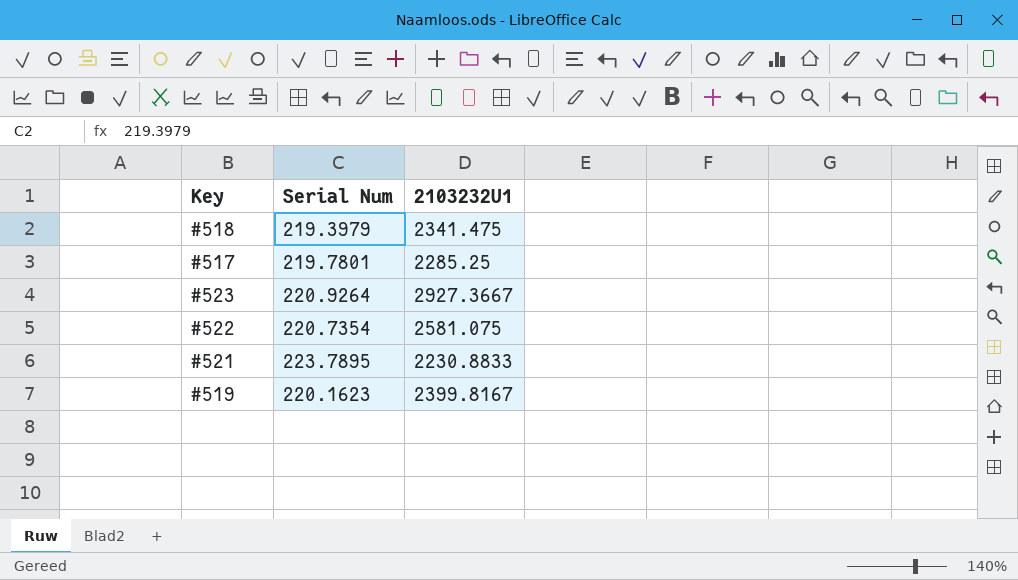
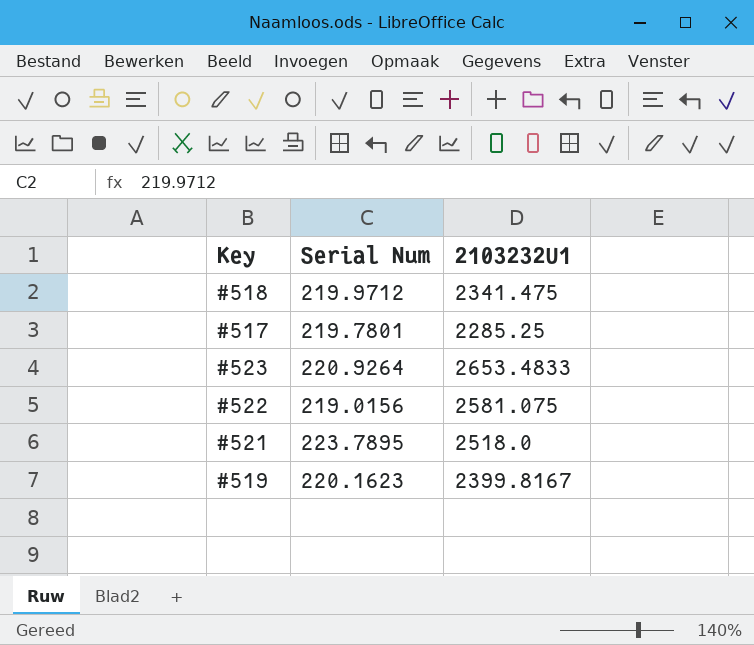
#518 | Serial Num: 219.3979 -> 219.9712
#523 | 2103232U1: 2927.3667 -> 2653.4833
#522 | Serial Num: 220.7354 -> 219.0156
#521 | 2103232U1: 2230.8833 -> 2518.0

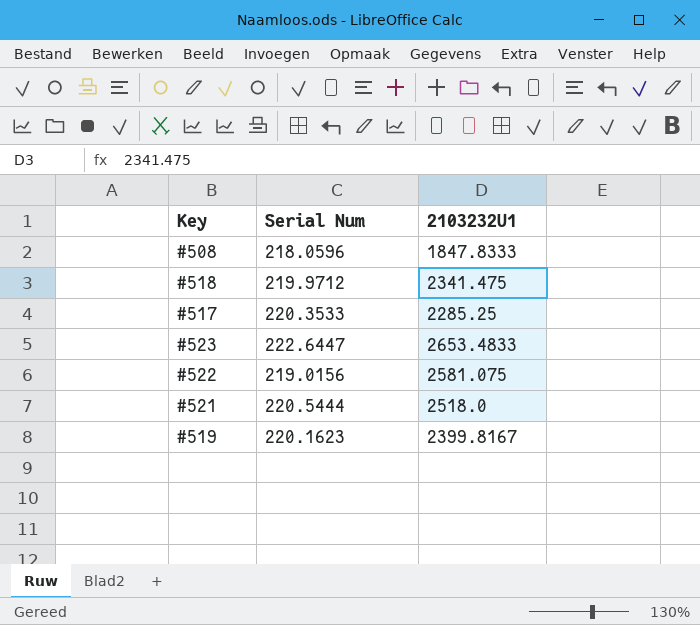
row #508: none -> 218.0596 | 1847.8333
#517 | Serial Num: 219.7801 -> 220.3533
#523 | Serial Num: 220.9264 -> 222.6447
#521 | Serial Num: 223.7895 -> 220.5444

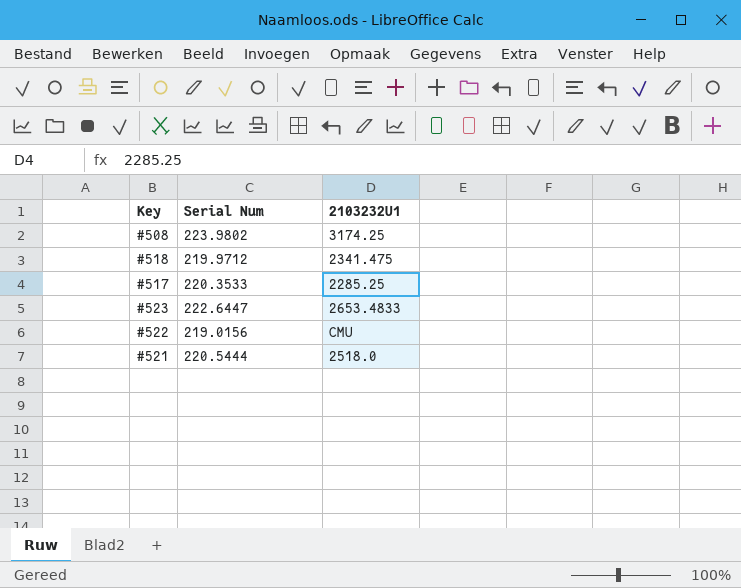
row #519: 220.1623 | 2399.8167 -> none
#508 | Serial Num: 218.0596 -> 223.9802
#508 | 2103232U1: 1847.8333 -> 3174.25
#522 | 2103232U1: 2581.075 -> CMU

